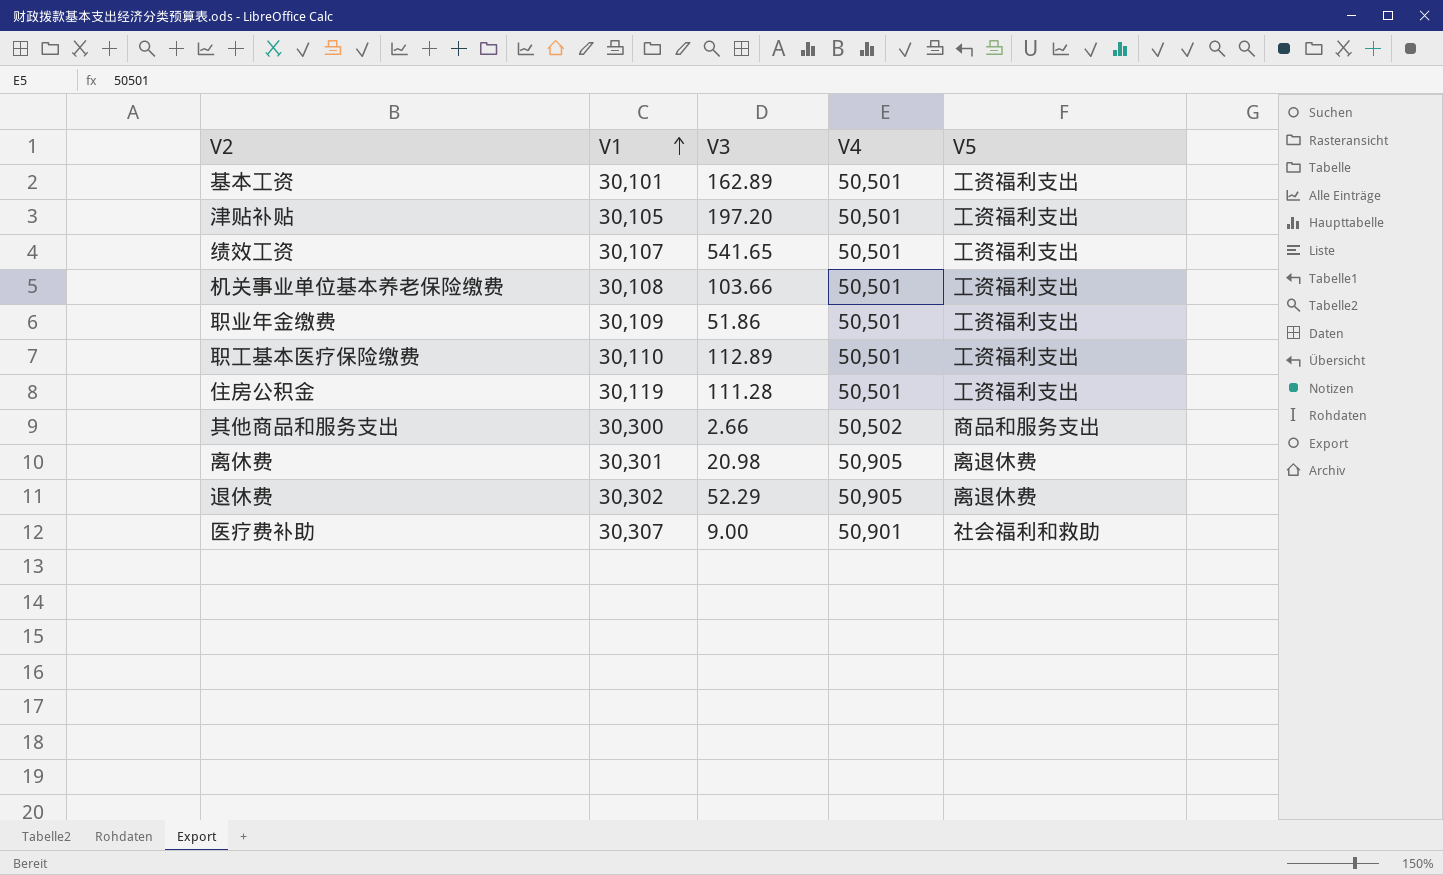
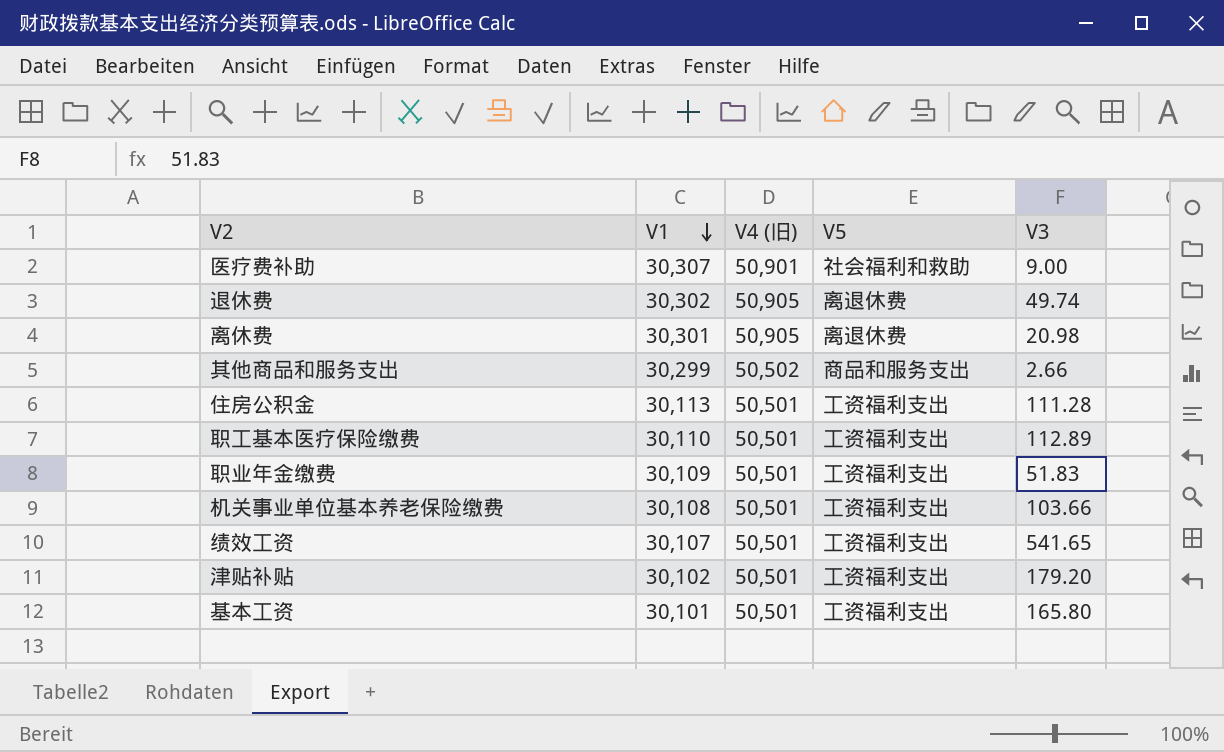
row order: V1 ascending -> V1 descending
column name: V4 -> V4 (旧)
column V3 | position: 3 -> 5
退休费 | V3: 52.29 -> 49.74
其他商品和服务支出 | V1: 30,300 -> 30,299
住房公积金 | V1: 30,119 -> 30,113
职业年金缴费 | V3: 51.86 -> 51.83
津贴补贴 | V1: 30,105 -> 30,102
津贴补贴 | V3: 197.20 -> 179.20
基本工资 | V3: 162.89 -> 165.80

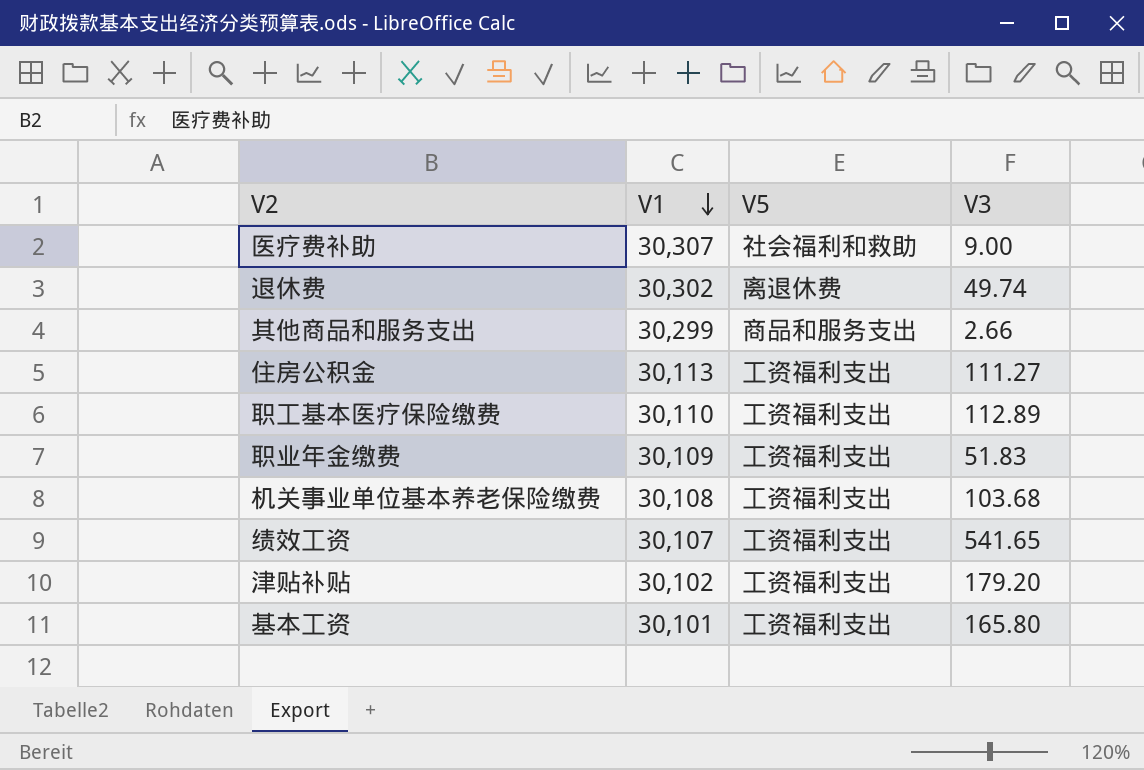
column V4 (旧) | position: 3 -> none
row 离休费: 30,301 | 50,905 | 离退休费 | 20.98 -> none
住房公积金 | V3: 111.28 -> 111.27
机关事业单位基本养老保险缴费 | V3: 103.66 -> 103.68

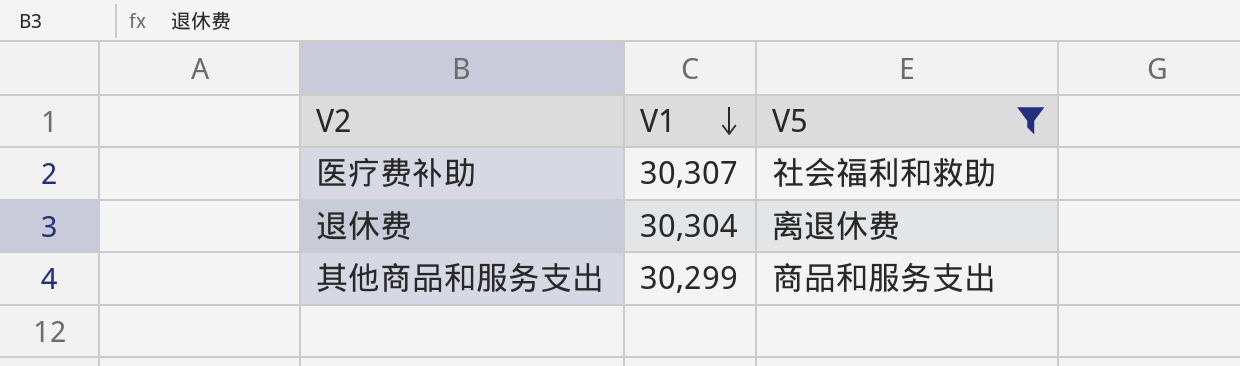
filter: none -> V5 != 工资福利支出
column V3 | position: 4 -> none
退休费 | V1: 30,302 -> 30,304

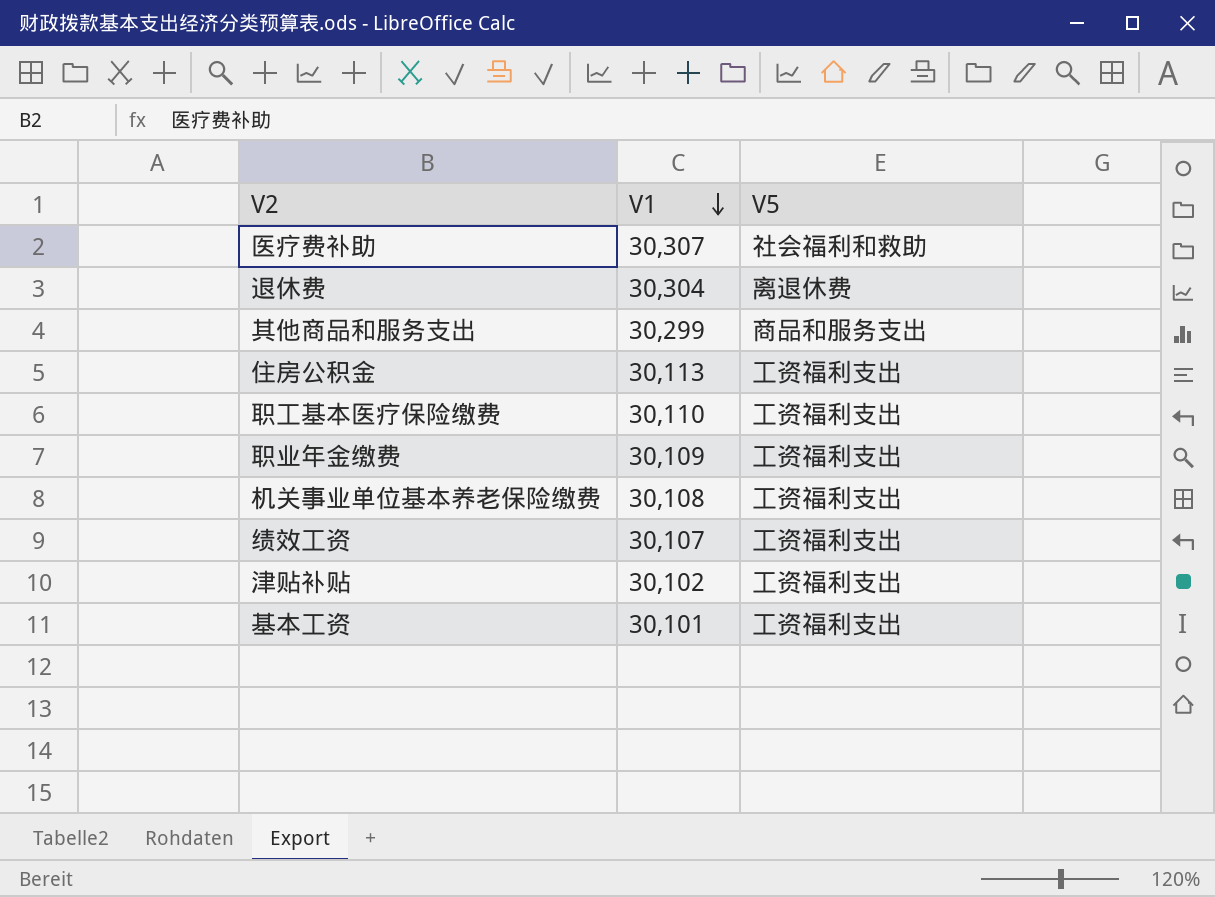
filter: V5 != 工资福利支出 -> none

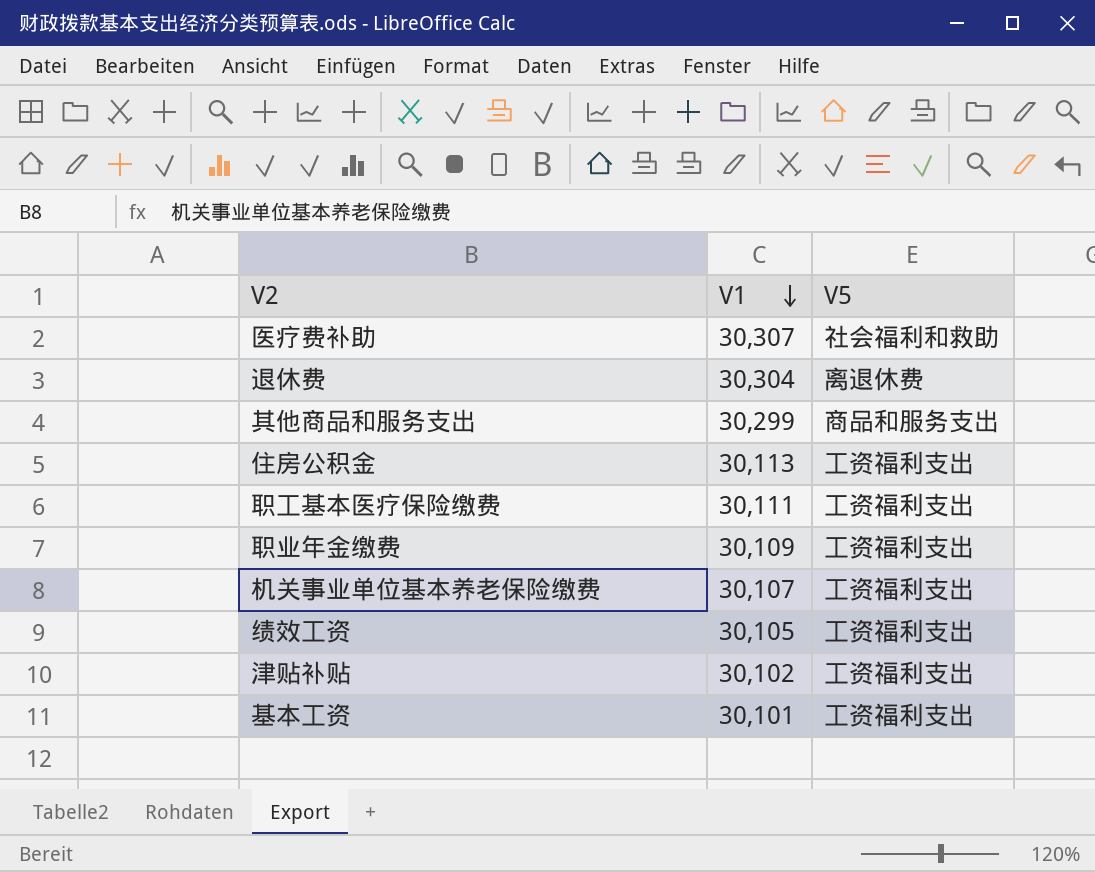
职工基本医疗保险缴费 | V1: 30,110 -> 30,111
机关事业单位基本养老保险缴费 | V1: 30,108 -> 30,107
绩效工资 | V1: 30,107 -> 30,105

